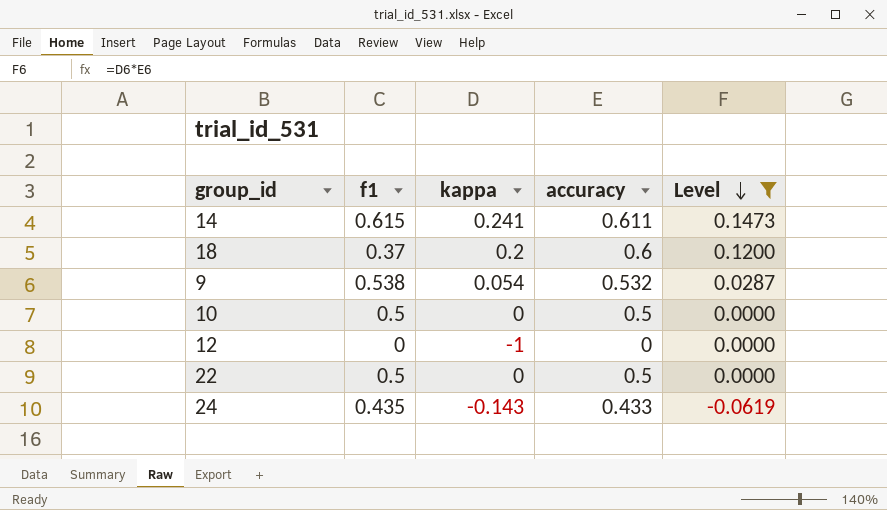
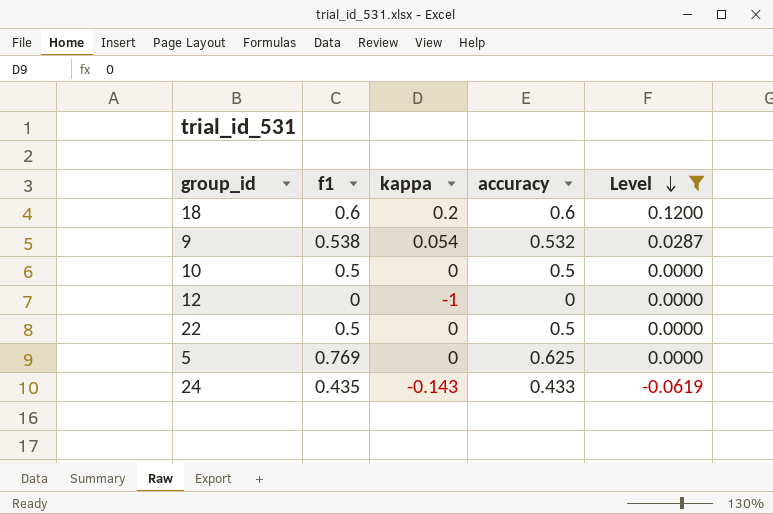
row 14: 0.615 | 0.241 | 0.611 | 0.1473 -> none
18 | f1: 0.37 -> 0.6
row 5: none -> 0.769 | 0 | 0.625 | 0.0000

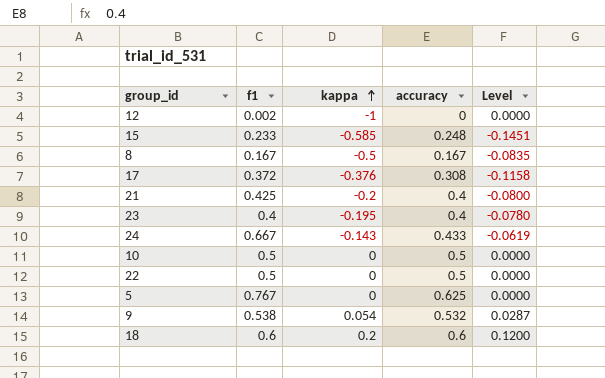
filter: Level >= -0.0619 -> none
row order: Level descending -> kappa ascending
12 | f1: 0 -> 0.002
24 | f1: 0.435 -> 0.667
5 | f1: 0.769 -> 0.767

